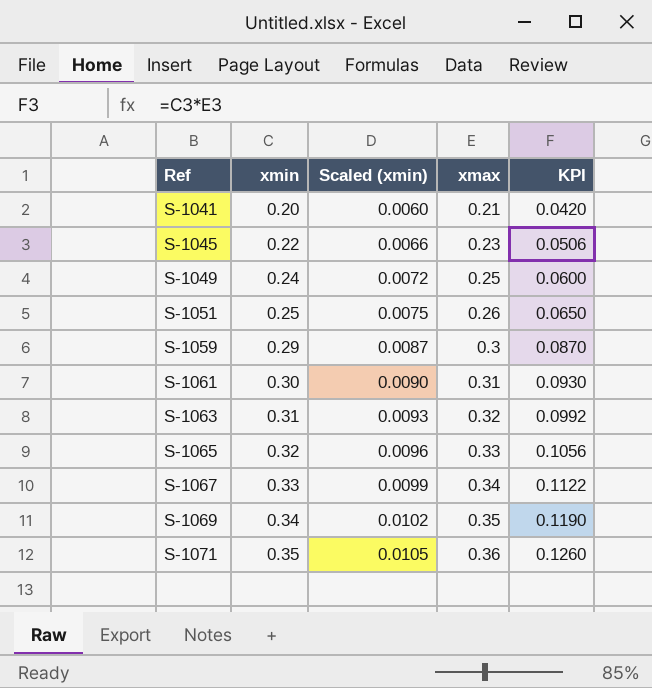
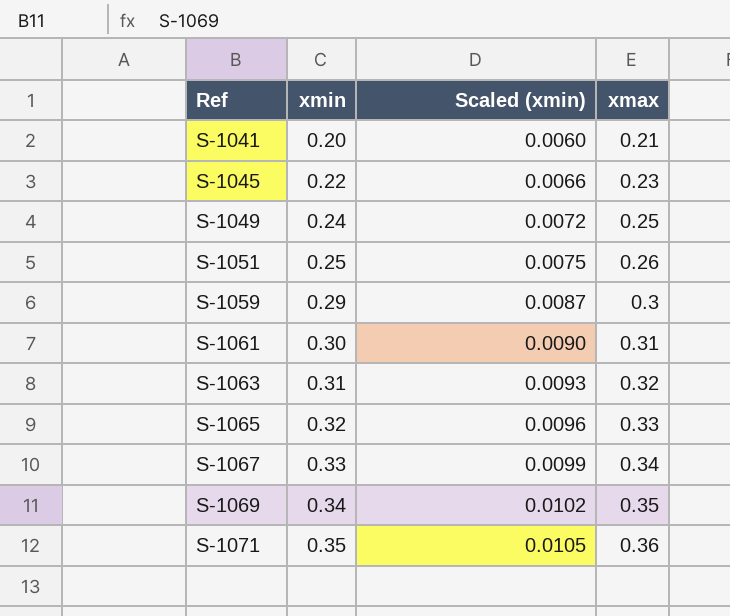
column KPI | formula: [xmin] * [xmax] -> none

